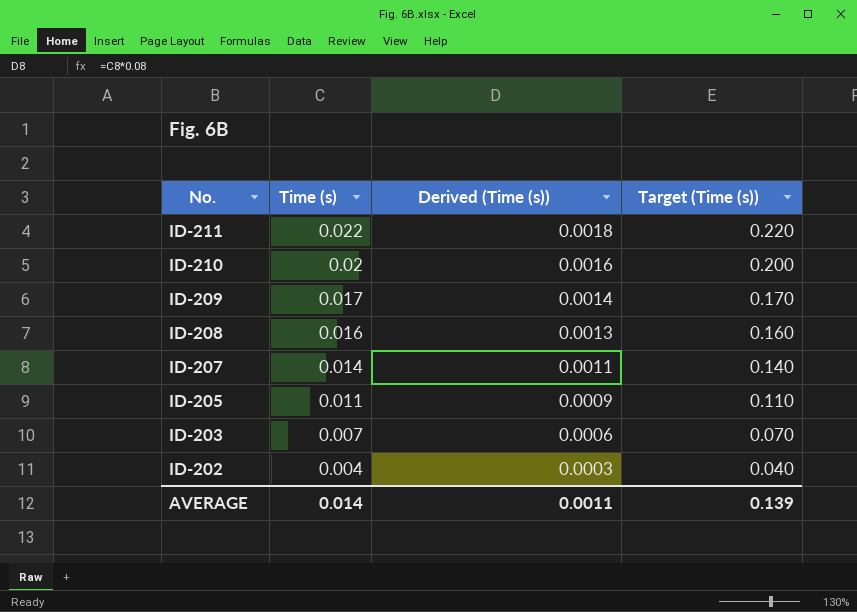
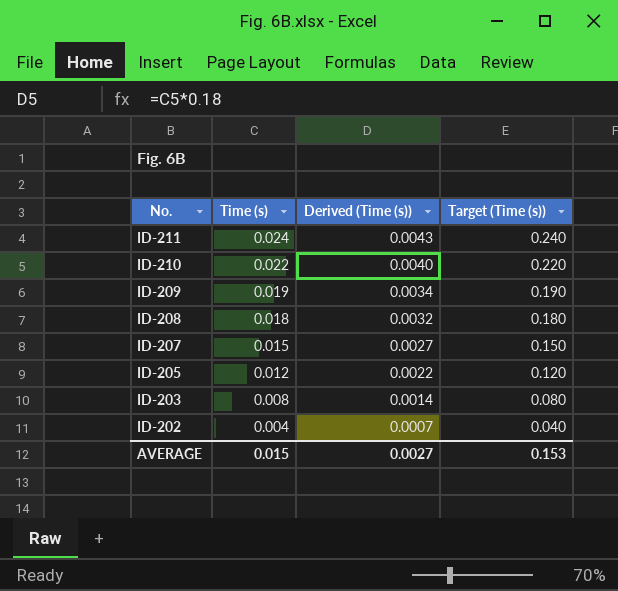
column Derived (Time (s)) | formula: [Time (s)] * 0.08 -> [Time (s)] * 0.18
ID-211 | Time (s): 0.022 -> 0.024
ID-211 | Target (Time (s)): 0.220 -> 0.240
ID-210 | Time (s): 0.02 -> 0.022
ID-210 | Target (Time (s)): 0.200 -> 0.220
ID-209 | Time (s): 0.017 -> 0.019
ID-209 | Target (Time (s)): 0.170 -> 0.190
ID-208 | Time (s): 0.016 -> 0.018
ID-208 | Target (Time (s)): 0.160 -> 0.180
ID-207 | Time (s): 0.014 -> 0.015
ID-207 | Target (Time (s)): 0.140 -> 0.150
ID-205 | Time (s): 0.011 -> 0.012
ID-205 | Target (Time (s)): 0.110 -> 0.120
ID-203 | Time (s): 0.007 -> 0.008
ID-203 | Target (Time (s)): 0.070 -> 0.080
AVERAGE | Time (s): 0.014 -> 0.015
AVERAGE | Derived (Time (s)): 0.0011 -> 0.0027
AVERAGE | Target (Time (s)): 0.139 -> 0.153

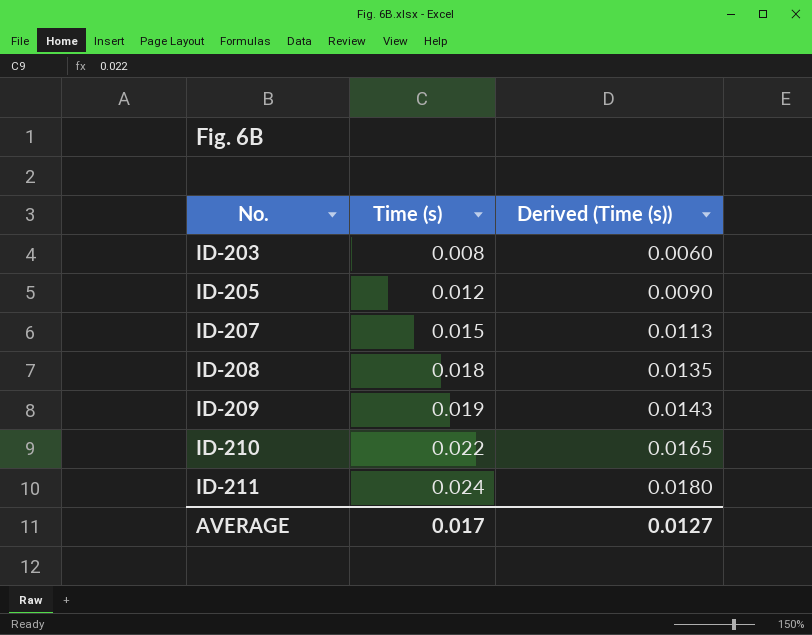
row order: No. descending -> No. ascending
column Target (Time (s)) | formula: [Time (s)] * 10 -> none
column Derived (Time (s)) | formula: [Time (s)] * 0.18 -> [Time (s)] * 0.75
row ID-202: 0.004 | 0.0007 | 0.040 -> none
AVERAGE | Time (s): 0.015 -> 0.017
AVERAGE | Derived (Time (s)): 0.0027 -> 0.0127

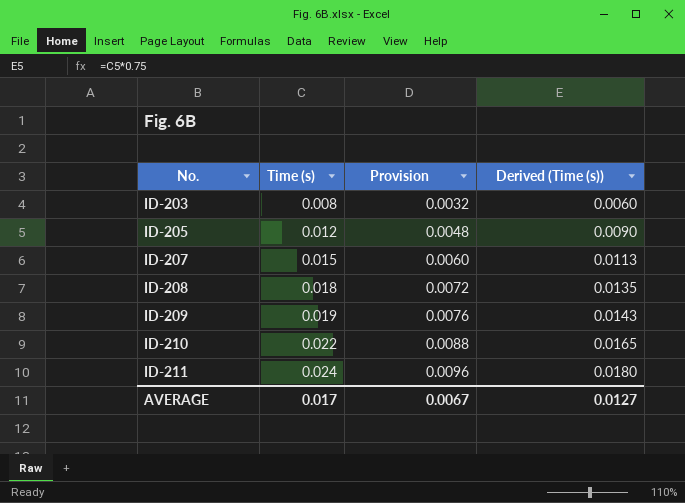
column Provision | formula: none -> [Time (s)] * 0.4

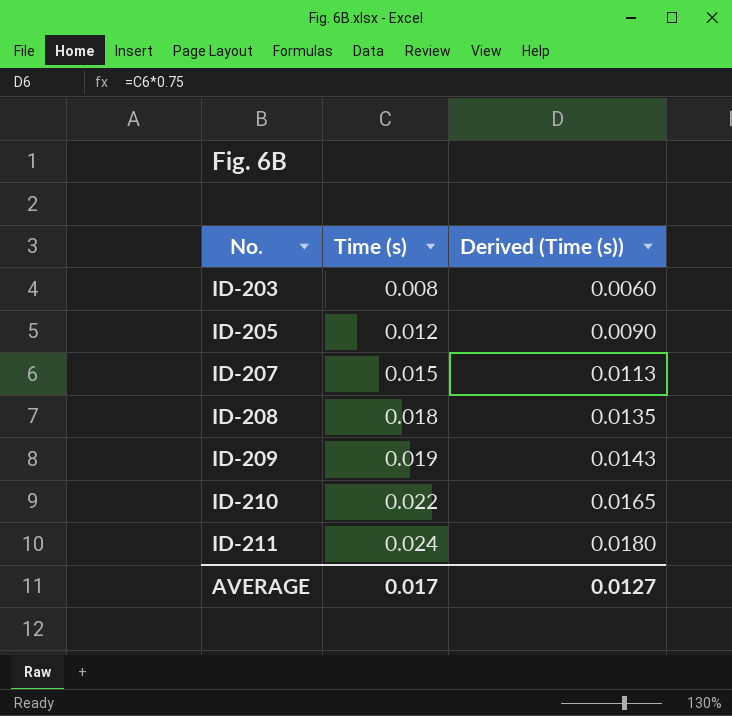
column Provision | formula: [Time (s)] * 0.4 -> none

